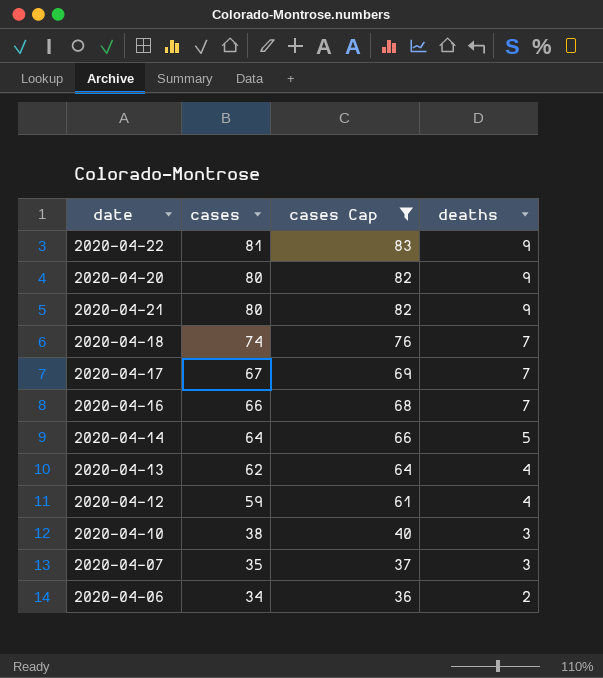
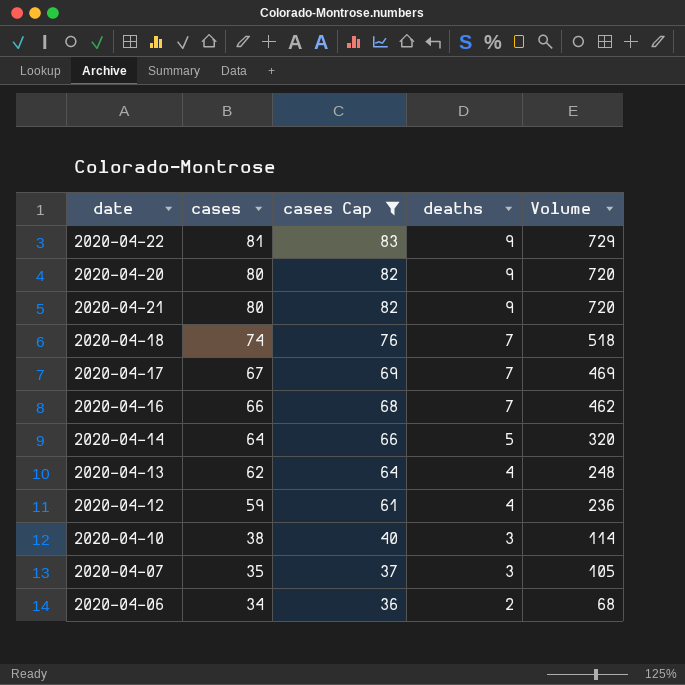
column Volume | formula: none -> [cases] * [deaths]

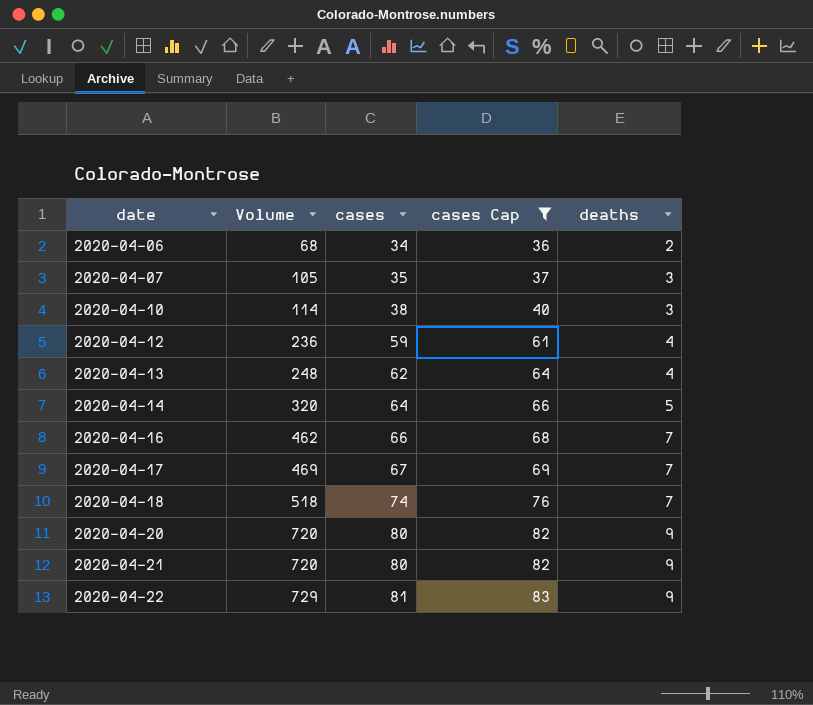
row order: cases descending -> date ascending
column Volume | position: 5 -> 2

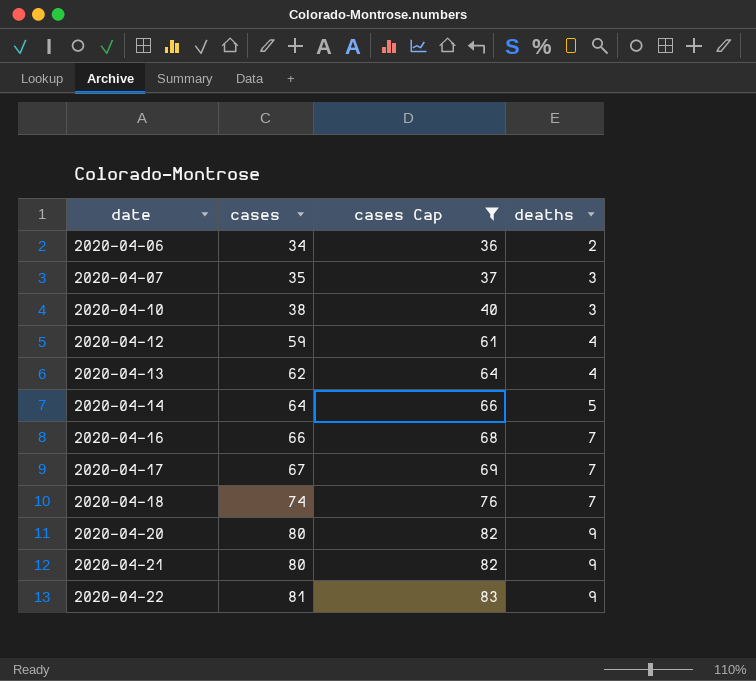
column Volume | formula: [cases] * [deaths] -> none

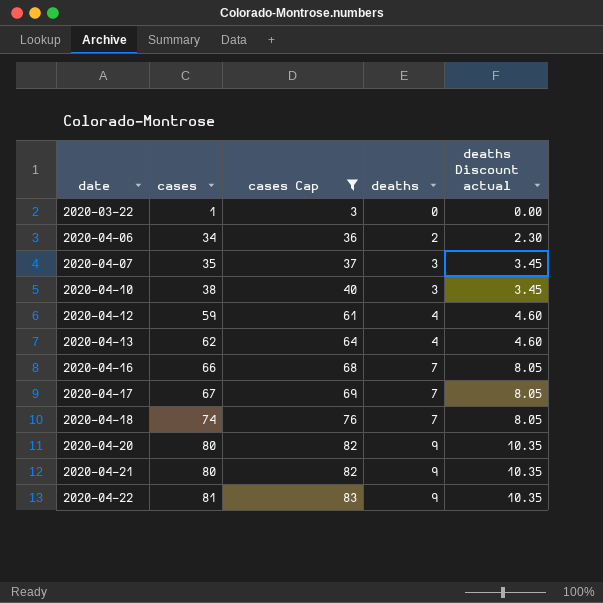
column deaths Discount actual | formula: none -> [deaths] * 1.15
row 2020-04-14: 64 | 66 | 5 -> none
row 2020-03-22: none -> 1 | 3 | 0 | 0.00

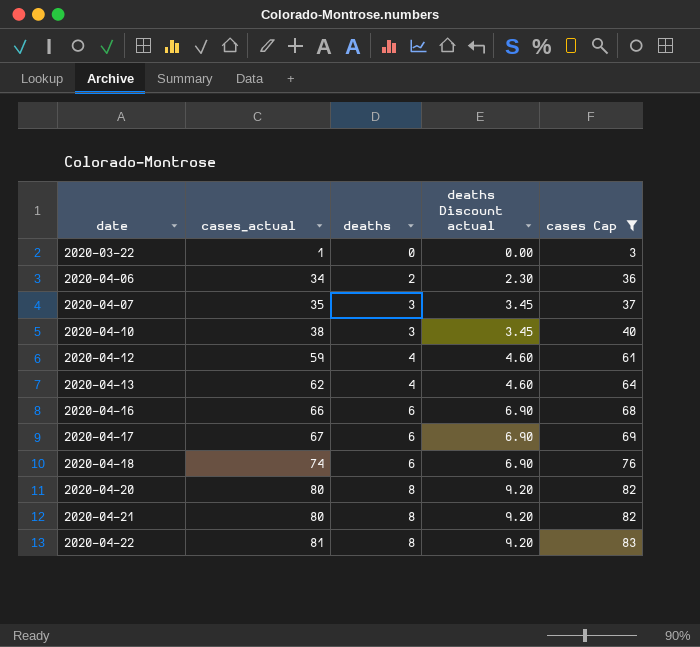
column name: cases -> cases_actual
column cases Cap | position: 3 -> 5
2020-04-16 | deaths: 7 -> 6
2020-04-16 | deaths Discount actual: 8.05 -> 6.90
2020-04-17 | deaths: 7 -> 6
2020-04-17 | deaths Discount actual: 8.05 -> 6.90
2020-04-18 | deaths: 7 -> 6
2020-04-18 | deaths Discount actual: 8.05 -> 6.90
2020-04-20 | deaths: 9 -> 8
2020-04-20 | deaths Discount actual: 10.35 -> 9.20
2020-04-21 | deaths: 9 -> 8
2020-04-21 | deaths Discount actual: 10.35 -> 9.20
2020-04-22 | deaths: 9 -> 8
2020-04-22 | deaths Discount actual: 10.35 -> 9.20

